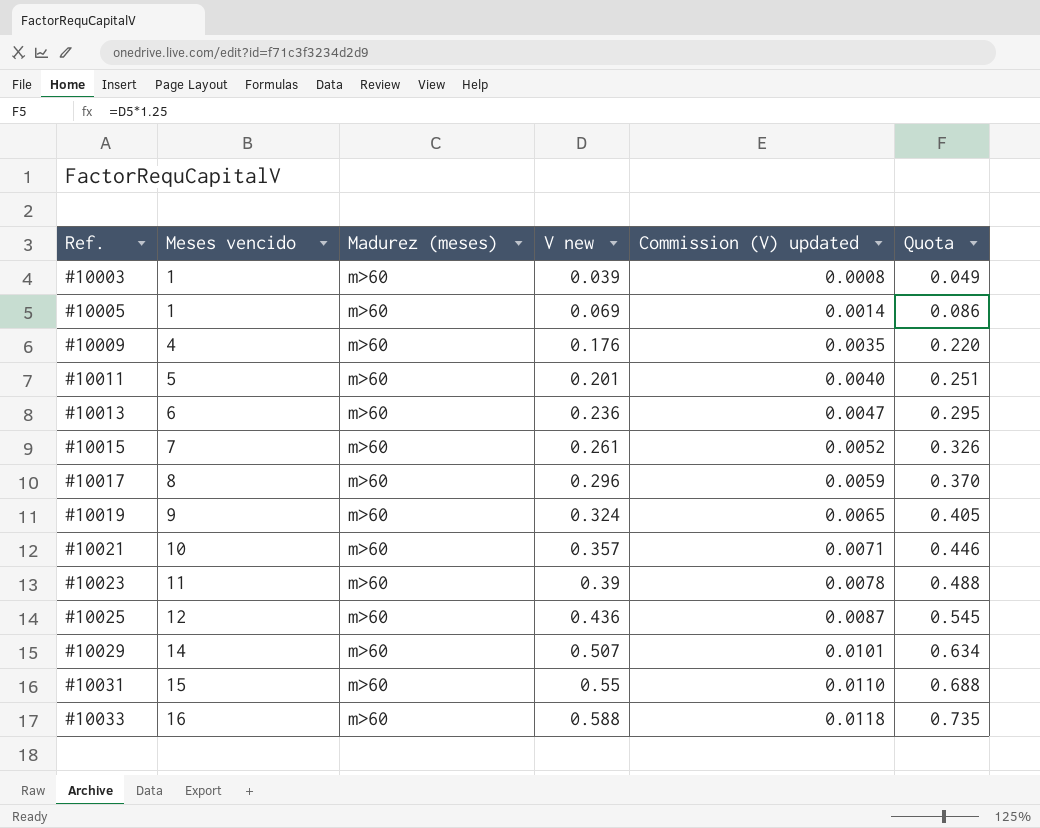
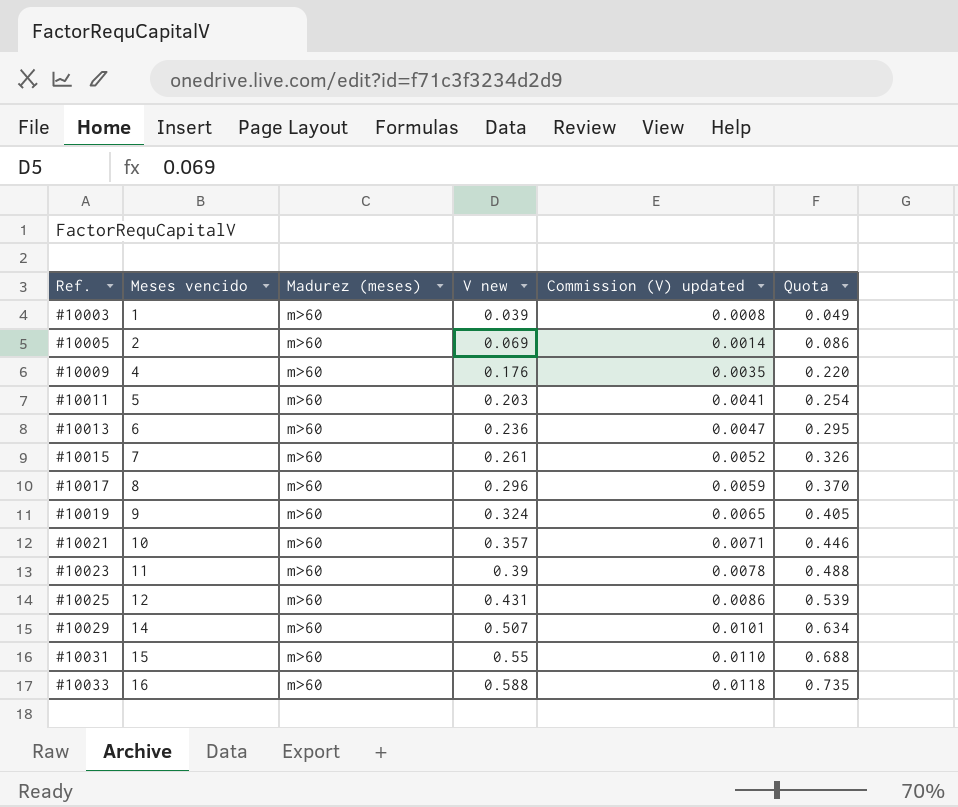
#10005 | Meses vencido: 1 -> 2
#10011 | V new: 0.201 -> 0.203
#10011 | Commission (V) updated: 0.0040 -> 0.0041
#10011 | Quota: 0.251 -> 0.254
#10025 | V new: 0.436 -> 0.431
#10025 | Commission (V) updated: 0.0087 -> 0.0086
#10025 | Quota: 0.545 -> 0.539

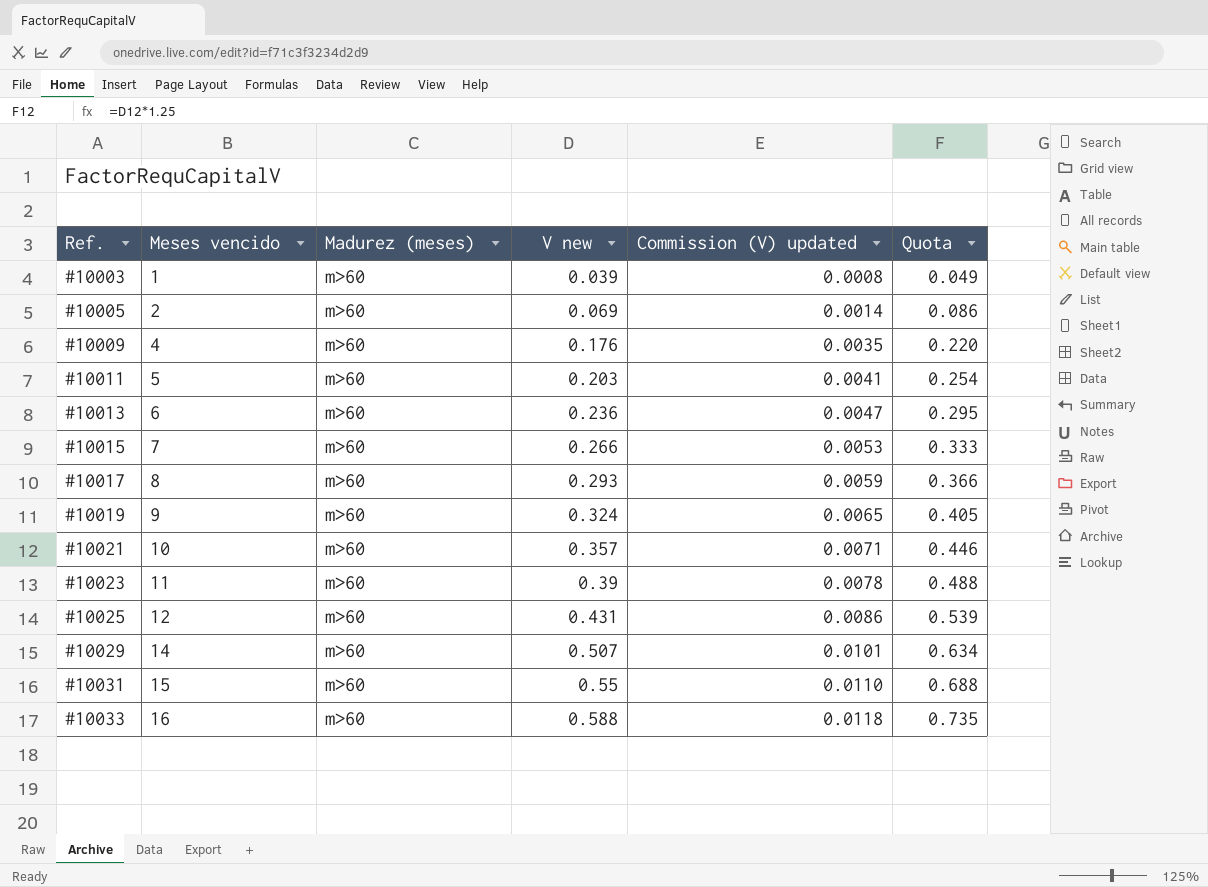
#10015 | V new: 0.261 -> 0.266
#10015 | Commission (V) updated: 0.0052 -> 0.0053
#10015 | Quota: 0.326 -> 0.333
#10017 | V new: 0.296 -> 0.293
#10017 | Quota: 0.370 -> 0.366

